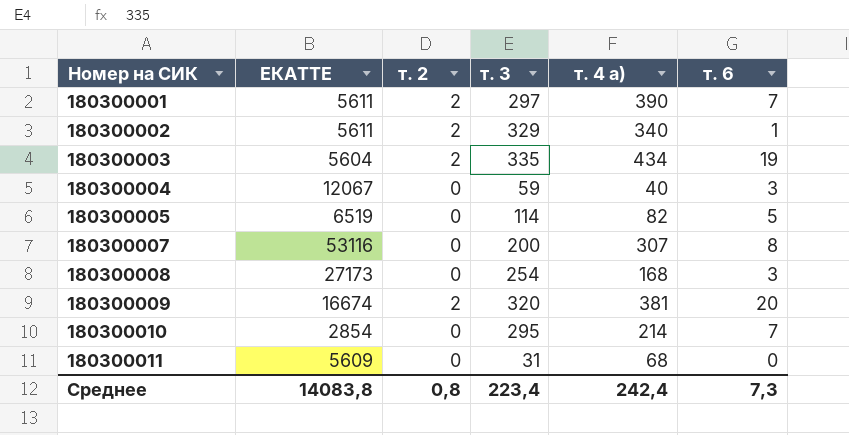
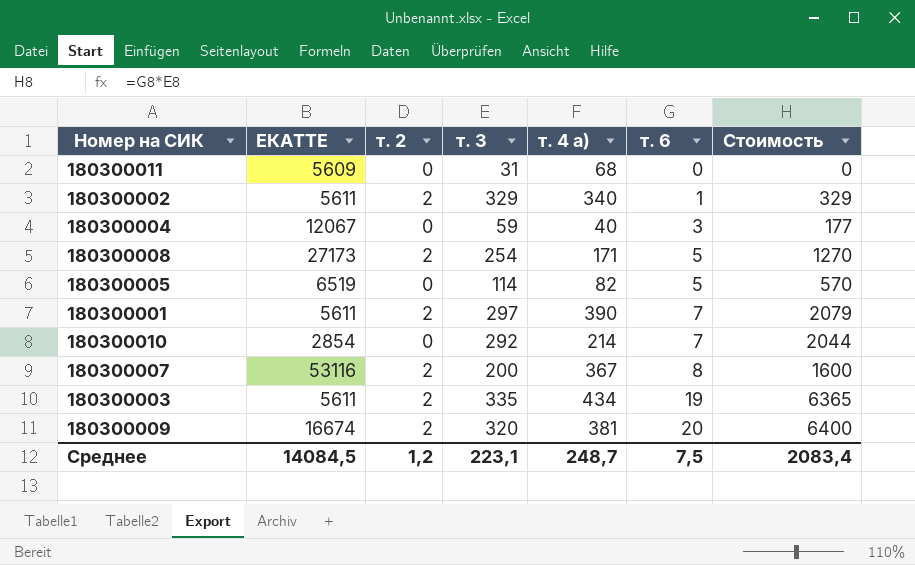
row order: Номер на СИК ascending -> т. 6 ascending
column Стоимость | formula: none -> [т. 3] * [т. 6]
180300008 | т. 2: 0 -> 2
180300008 | т. 4 а): 168 -> 171
180300008 | т. 6: 3 -> 5
180300010 | т. 3: 295 -> 292
180300007 | т. 2: 0 -> 2
180300007 | т. 4 а): 307 -> 367
180300003 | ЕКАТТЕ: 5604 -> 5611
Среднее | ЕКАТТЕ: 14083,8 -> 14084,5
Среднее | т. 2: 0,8 -> 1,2
Среднее | т. 3: 223,4 -> 223,1
Среднее | т. 4 а): 242,4 -> 248,7
Среднее | т. 6: 7,3 -> 7,5

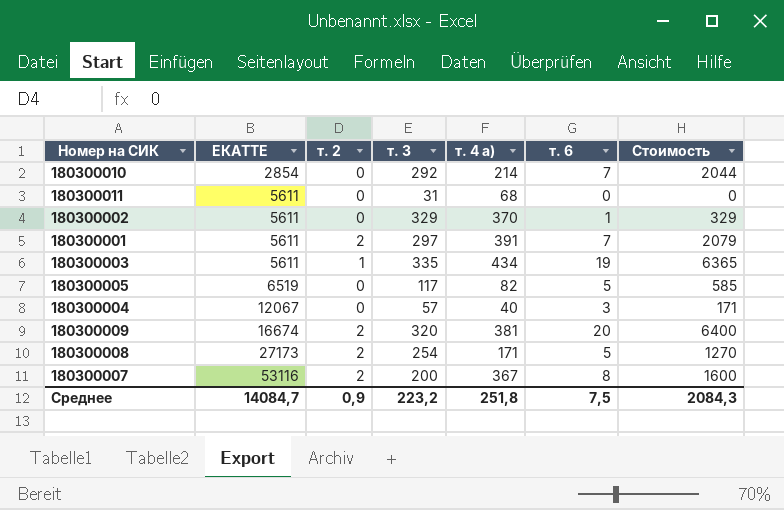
row order: т. 6 ascending -> ЕКАТТЕ ascending
180300011 | ЕКАТТЕ: 5609 -> 5611
180300002 | т. 2: 2 -> 0
180300002 | т. 4 а): 340 -> 370
180300001 | т. 4 а): 390 -> 391
180300003 | т. 2: 2 -> 1
180300005 | т. 3: 114 -> 117
180300005 | Стоимость: 570 -> 585
180300004 | т. 3: 59 -> 57
180300004 | Стоимость: 177 -> 171
Среднее | ЕКАТТЕ: 14084,5 -> 14084,7
Среднее | т. 2: 1,2 -> 0,9
Среднее | т. 3: 223,1 -> 223,2
Среднее | т. 4 а): 248,7 -> 251,8
Среднее | Стоимость: 2083,4 -> 2084,3

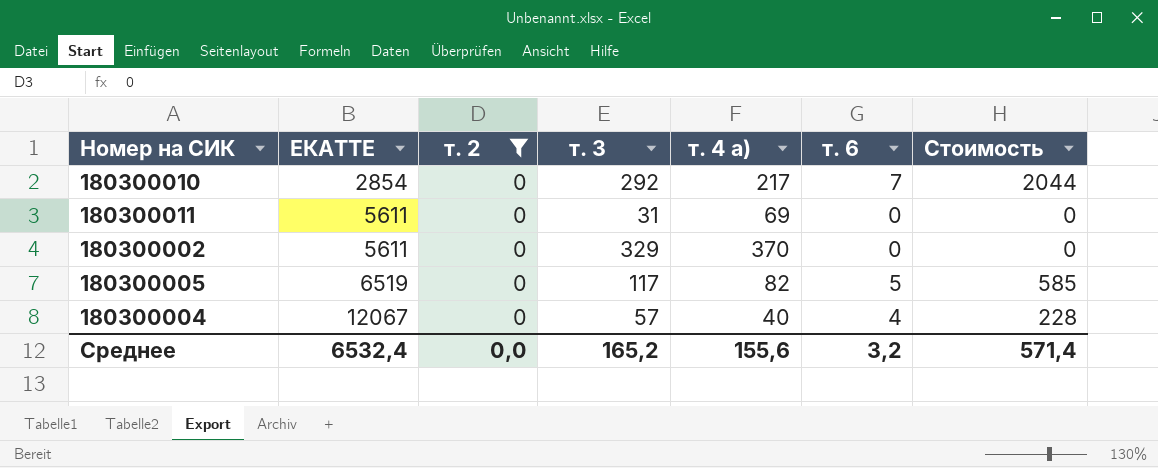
filter: none -> т. 2 = 0
180300010 | т. 4 а): 214 -> 217
180300011 | т. 4 а): 68 -> 69
180300002 | т. 6: 1 -> 0
180300002 | Стоимость: 329 -> 0
180300004 | т. 6: 3 -> 4
180300004 | Стоимость: 171 -> 228
Среднее | ЕКАТТЕ: 14084,7 -> 6532,4
Среднее | т. 2: 0,9 -> 0,0
Среднее | т. 3: 223,2 -> 165,2
Среднее | т. 4 а): 251,8 -> 155,6
Среднее | т. 6: 7,5 -> 3,2
Среднее | Стоимость: 2084,3 -> 571,4

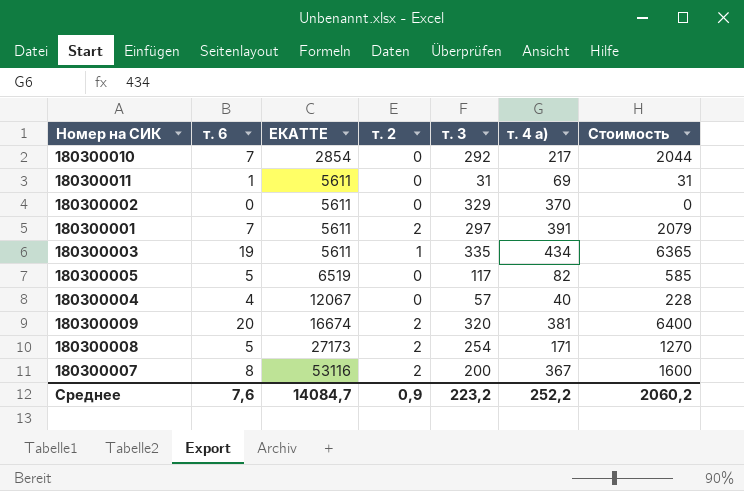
filter: т. 2 = 0 -> none
column т. 6 | position: 6 -> 2
180300011 | т. 6: 0 -> 1
180300011 | Стоимость: 0 -> 31
Среднее | т. 6: 3,2 -> 7,6
Среднее | ЕКАТТЕ: 6532,4 -> 14084,7
Среднее | т. 2: 0,0 -> 0,9
Среднее | т. 3: 165,2 -> 223,2
Среднее | т. 4 а): 155,6 -> 252,2
Среднее | Стоимость: 571,4 -> 2060,2

